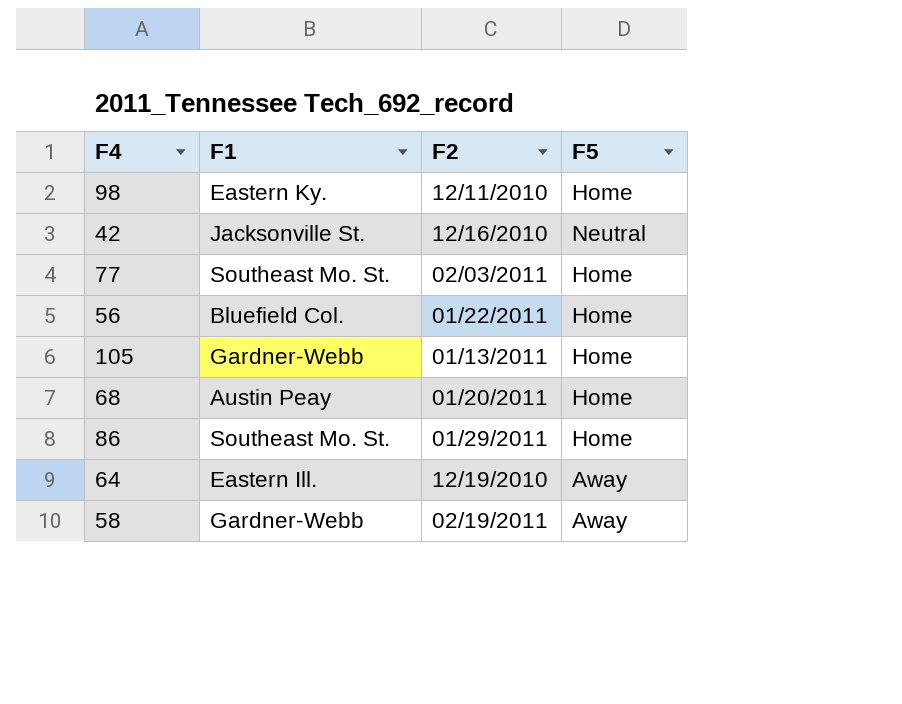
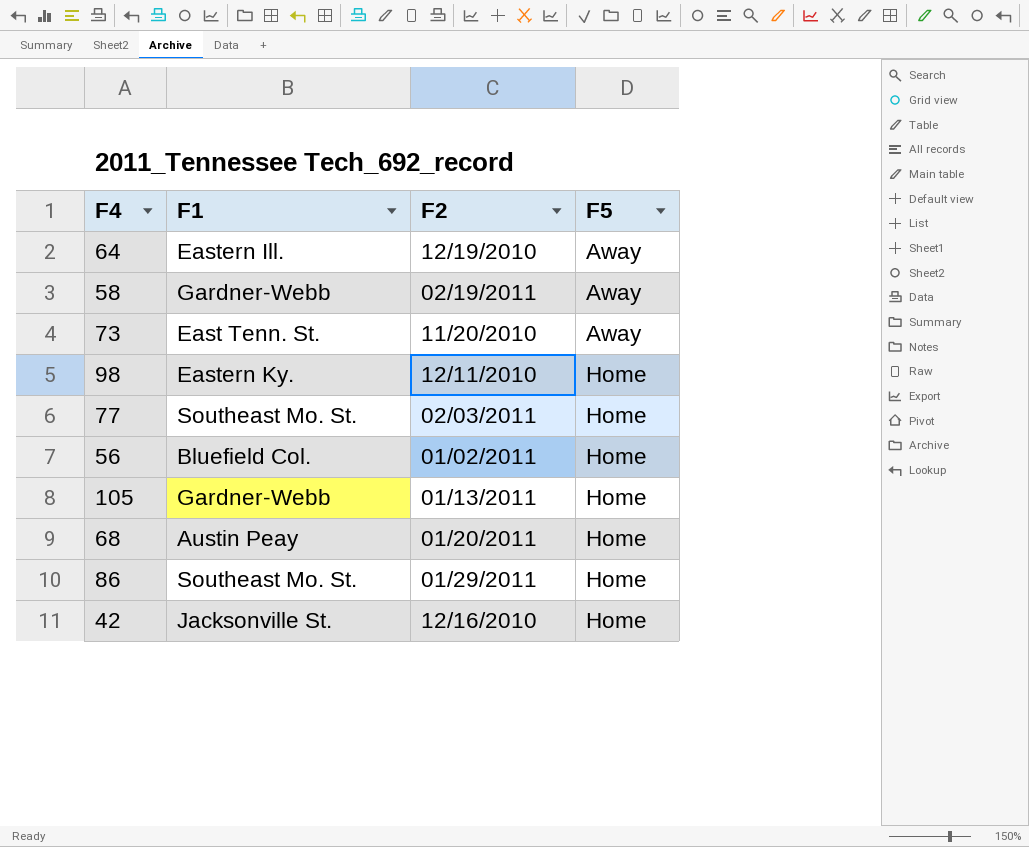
row order: none -> F5 ascending
row 73: none -> East Tenn. St. | 11/20/2010 | Away
56 | F2: 01/22/2011 -> 01/02/2011
42 | F5: Neutral -> Home

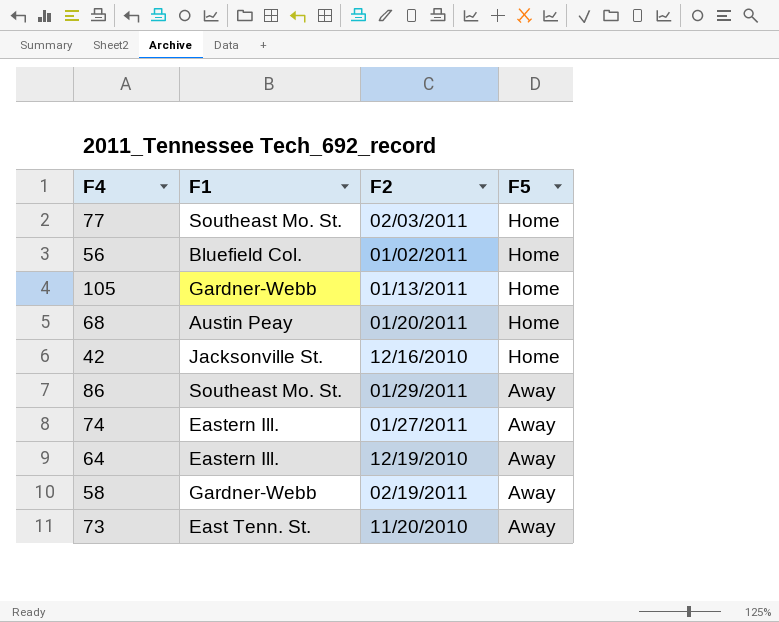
row order: F5 ascending -> F5 descending
row 98: Eastern Ky. | 12/11/2010 | Home -> none
86 | F5: Home -> Away
row 74: none -> Eastern Ill. | 01/27/2011 | Away

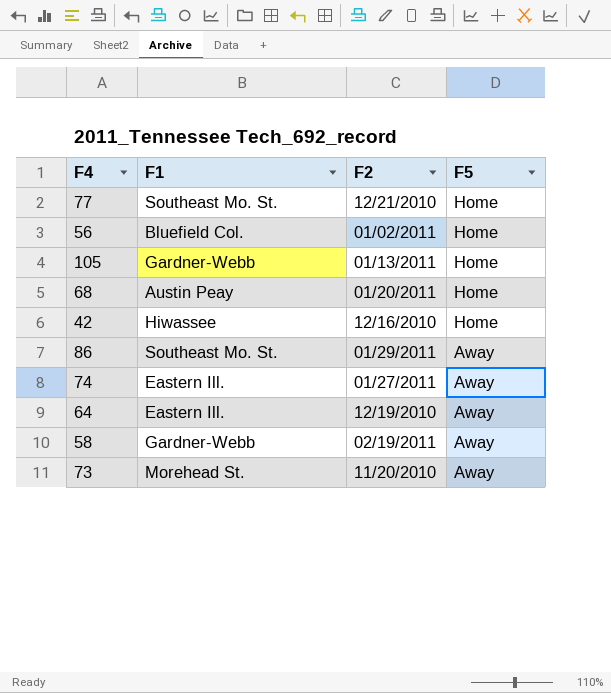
77 | F2: 02/03/2011 -> 12/21/2010
42 | F1: Jacksonville St. -> Hiwassee
73 | F1: East Tenn. St. -> Morehead St.

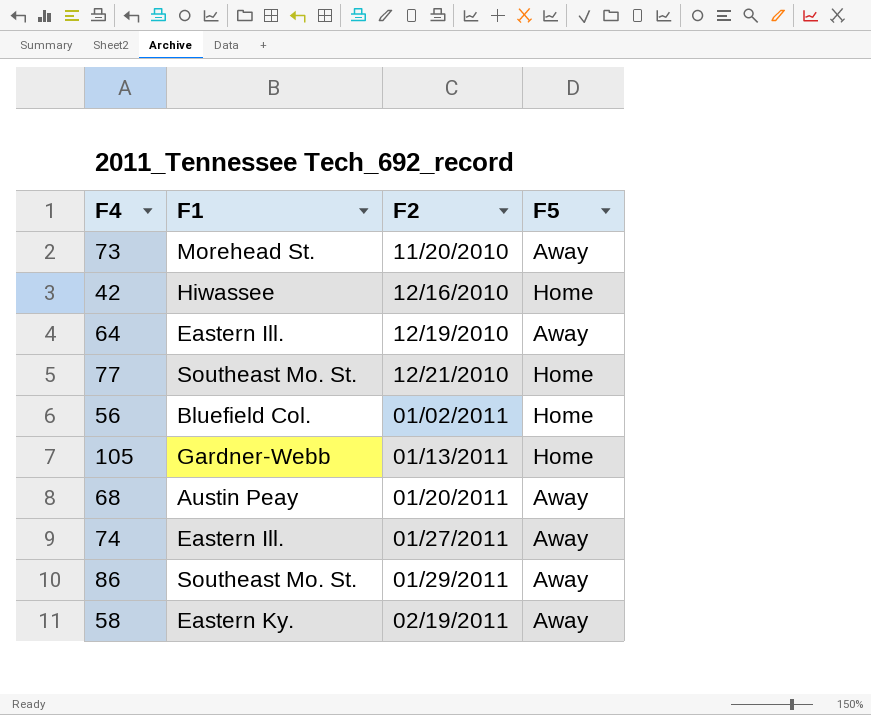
row order: F5 descending -> F2 ascending
68 | F5: Home -> Away
58 | F1: Gardner-Webb -> Eastern Ky.

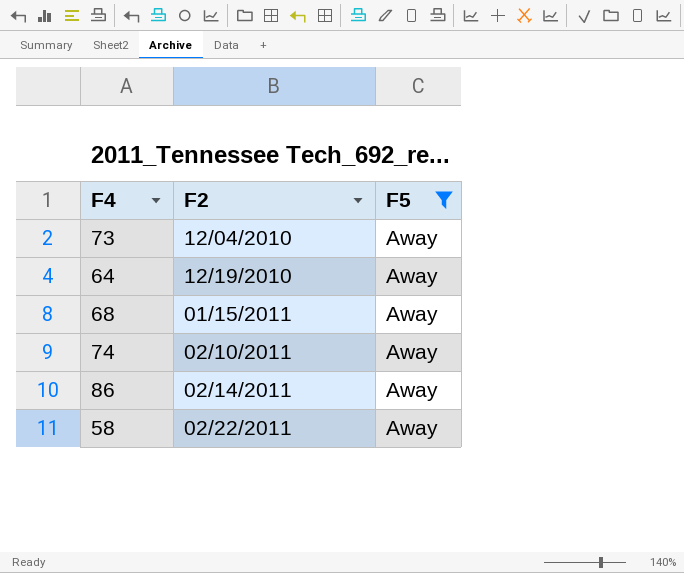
filter: none -> F5 = Away
column F1 | position: 2 -> none
73 | F2: 11/20/2010 -> 12/04/2010
68 | F2: 01/20/2011 -> 01/15/2011
74 | F2: 01/27/2011 -> 02/10/2011
86 | F2: 01/29/2011 -> 02/14/2011
58 | F2: 02/19/2011 -> 02/22/2011

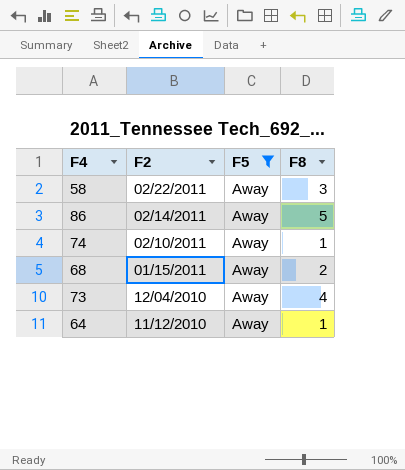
row order: F2 ascending -> F2 descending
column F8 | position: none -> 4
64 | F2: 12/19/2010 -> 11/12/2010

